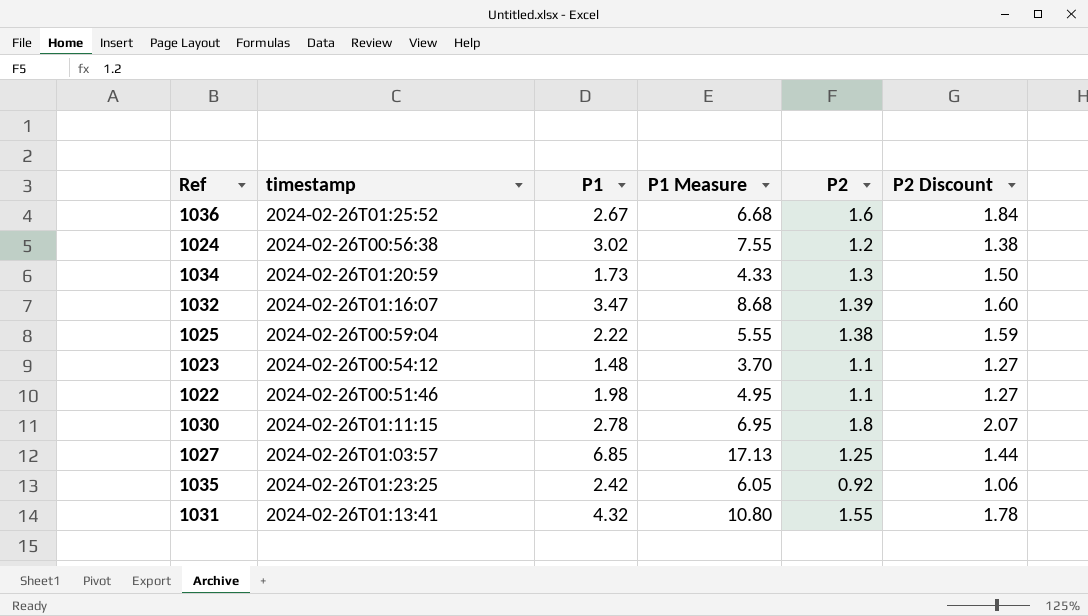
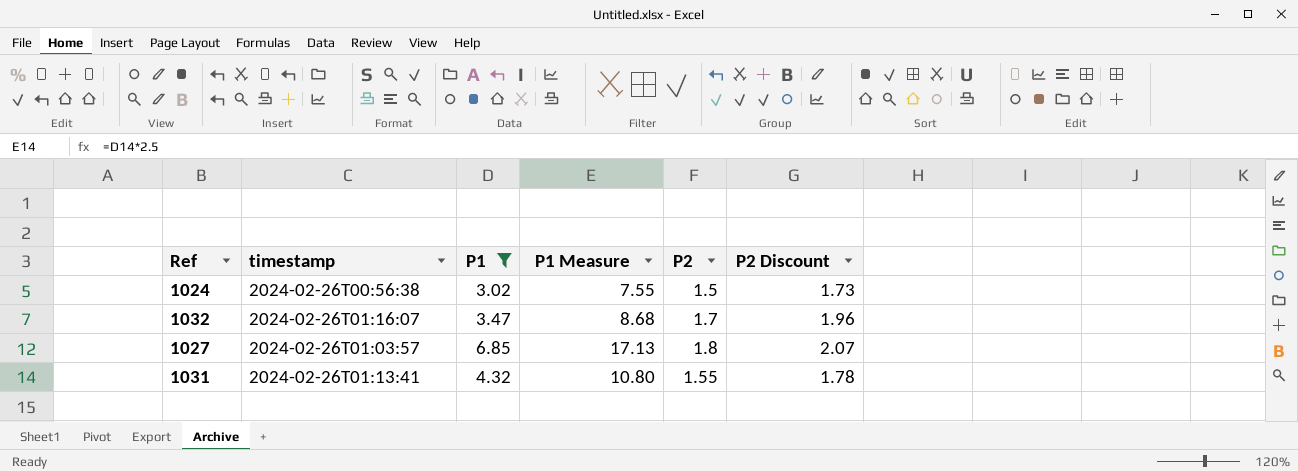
filter: none -> P1 >= 3.02
1024 | P2: 1.2 -> 1.5
1024 | P2 Discount: 1.38 -> 1.73
1032 | P2: 1.39 -> 1.7
1032 | P2 Discount: 1.60 -> 1.96
1027 | P2: 1.25 -> 1.8
1027 | P2 Discount: 1.44 -> 2.07

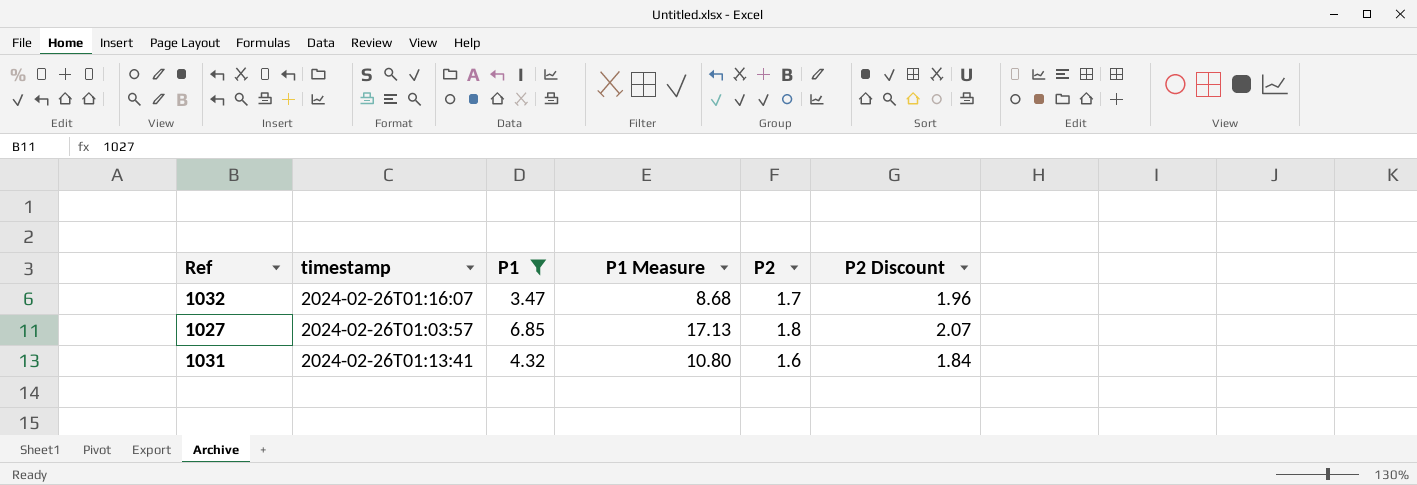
row 1024: 2024-02-26T00:56:38 | 3.02 | 7.55 | 1.5 | 1.73 -> none
1031 | P2: 1.55 -> 1.6
1031 | P2 Discount: 1.78 -> 1.84

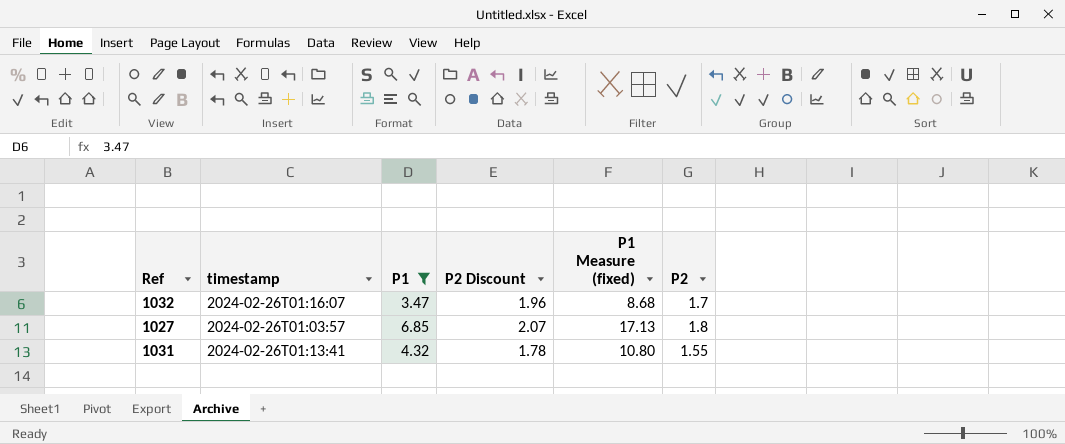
column P2 Discount | position: 6 -> 4
column name: P1 Measure -> P1 Measure (fixed)
1031 | P2 Discount: 1.84 -> 1.78
1031 | P2: 1.6 -> 1.55

